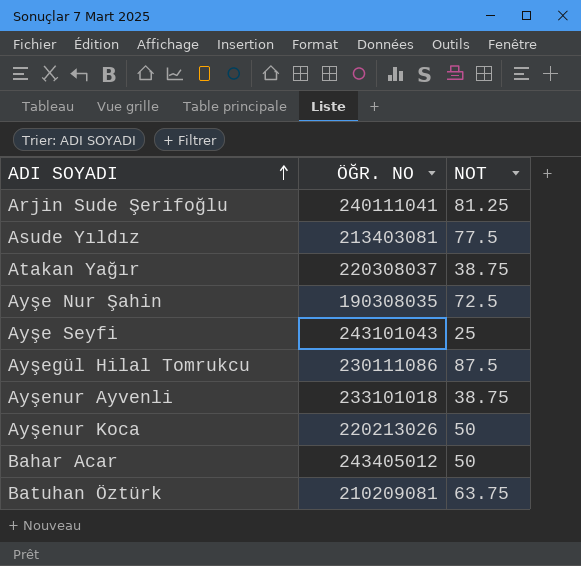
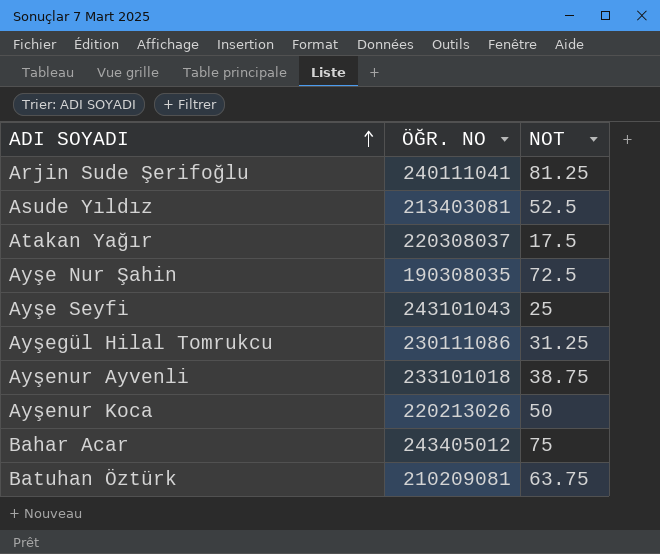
Asude Yıldız | NOT: 77.5 -> 52.5
Atakan Yağır | NOT: 38.75 -> 17.5
Ayşegül Hilal Tomrukcu | NOT: 87.5 -> 31.25
Bahar Acar | NOT: 50 -> 75

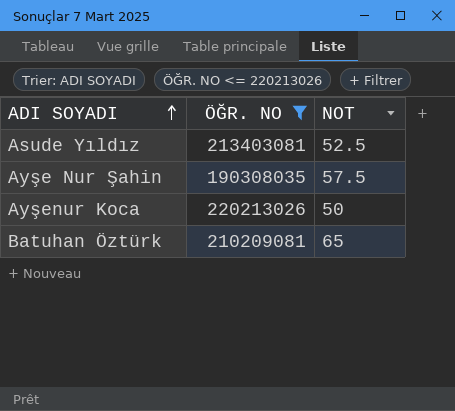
filter: none -> ÖĞR. NO <= 220213026
Ayşe Nur Şahin | NOT: 72.5 -> 57.5
Batuhan Öztürk | NOT: 63.75 -> 65

